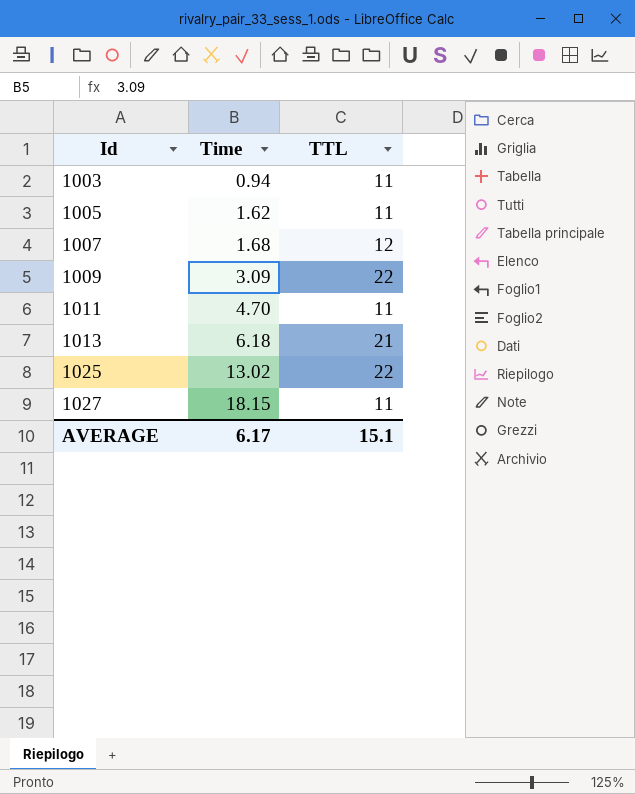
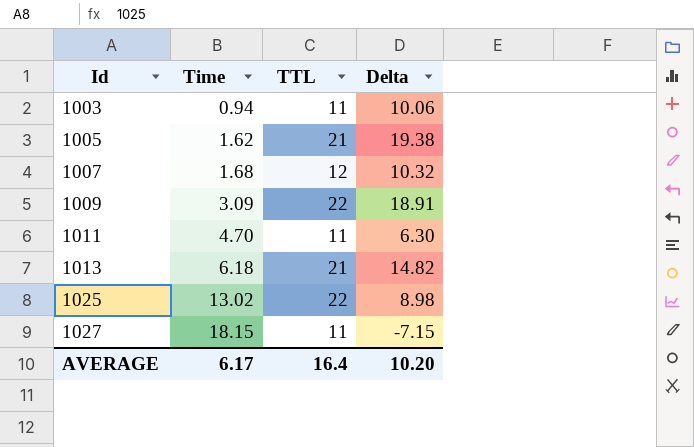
column Delta | formula: none -> [TTL] - [Time]
1005 | TTL: 11 -> 21
AVERAGE | TTL: 15.1 -> 16.4

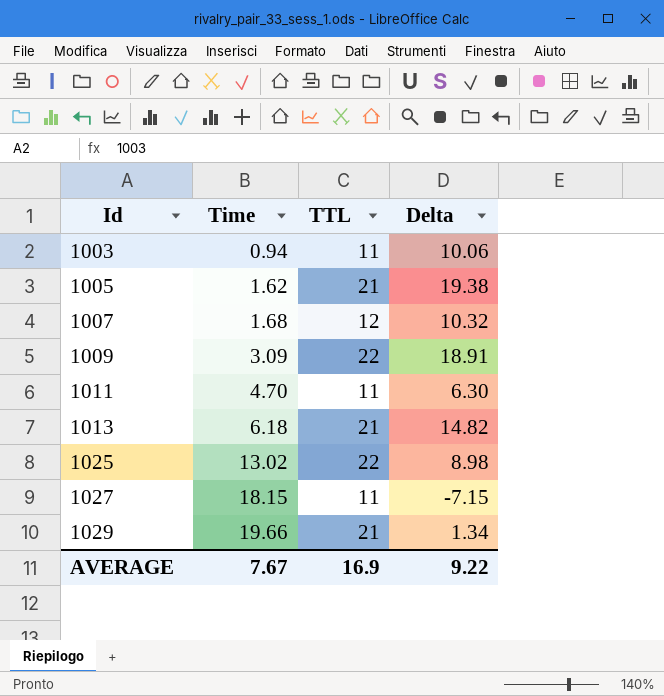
row 1029: none -> 19.66 | 21 | 1.34
AVERAGE | Time: 6.17 -> 7.67
AVERAGE | TTL: 16.4 -> 16.9
AVERAGE | Delta: 10.20 -> 9.22

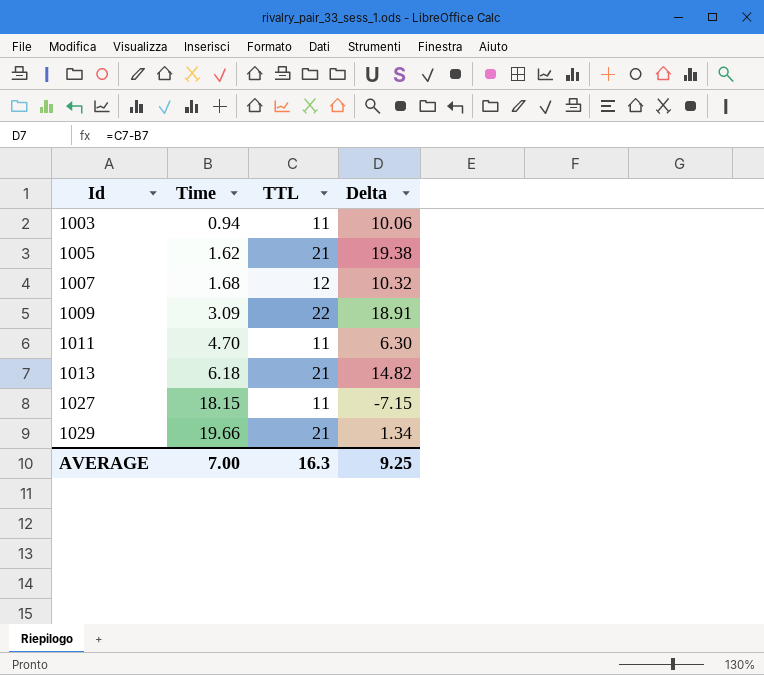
row 1025: 13.02 | 22 | 8.98 -> none
AVERAGE | Time: 7.67 -> 7.00
AVERAGE | TTL: 16.9 -> 16.3
AVERAGE | Delta: 9.22 -> 9.25

